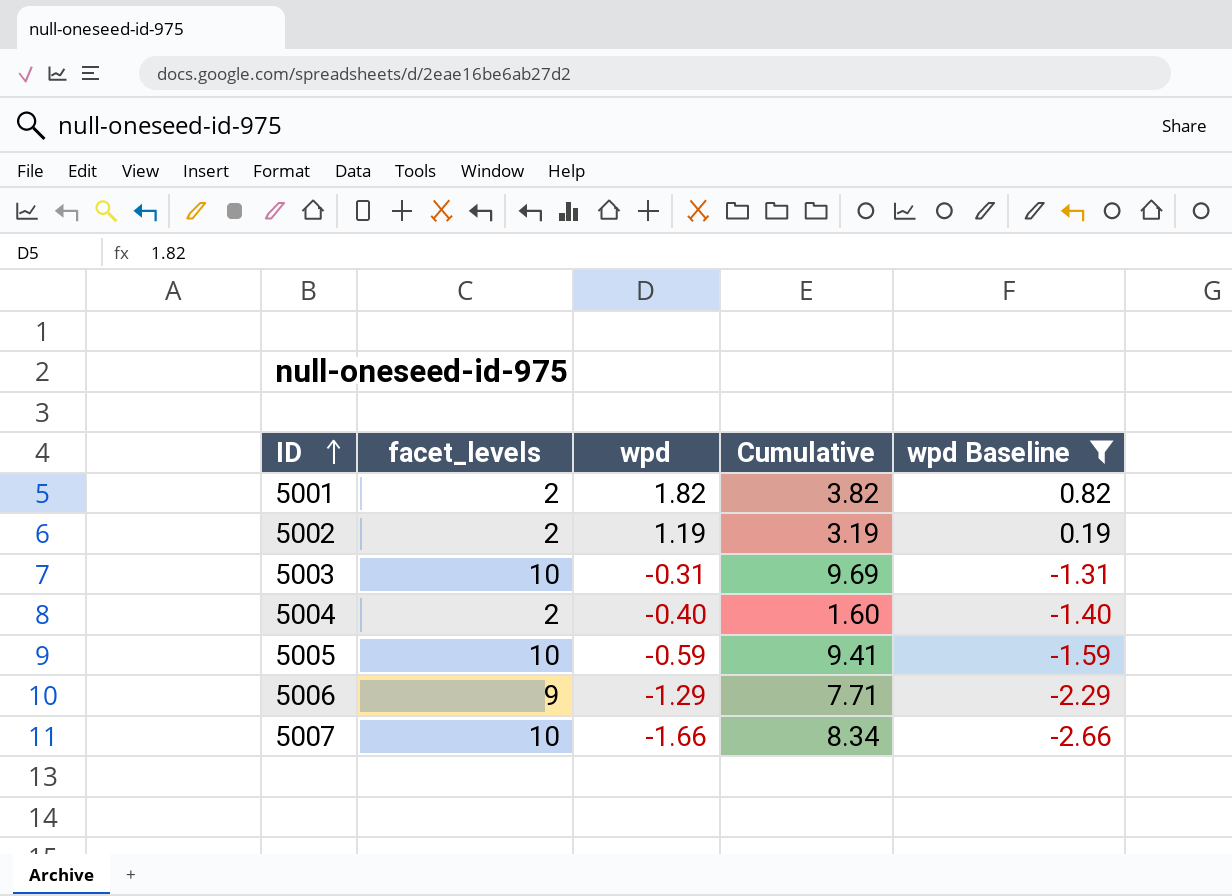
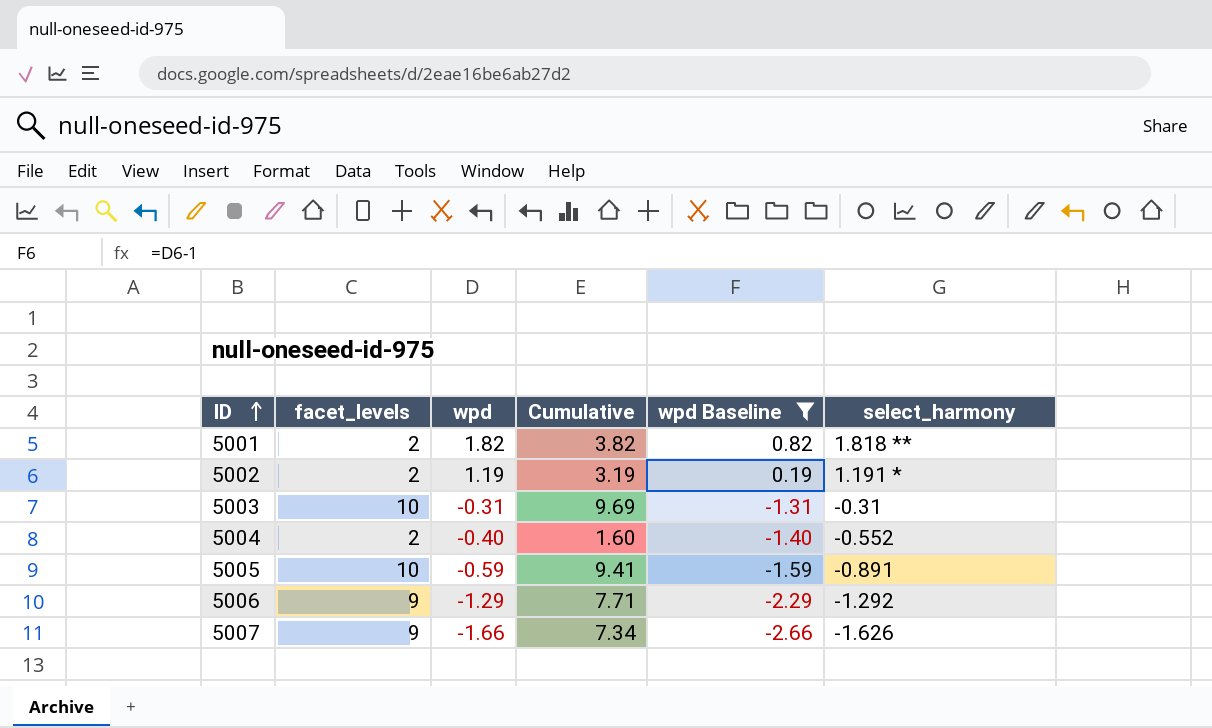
column select_harmony | position: none -> 6
5007 | facet_levels: 10 -> 9
5007 | Cumulative: 8.34 -> 7.34

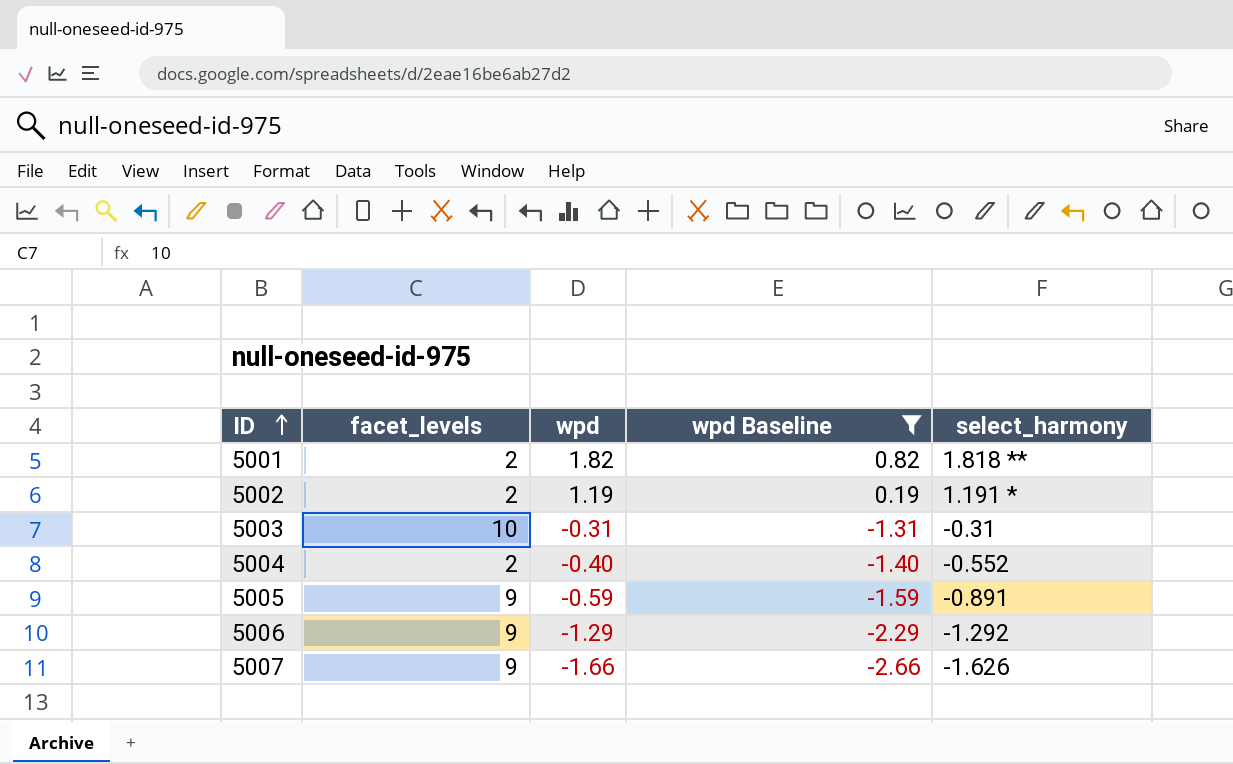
column Cumulative | formula: [facet_levels] + [wpd] -> none
5005 | facet_levels: 10 -> 9

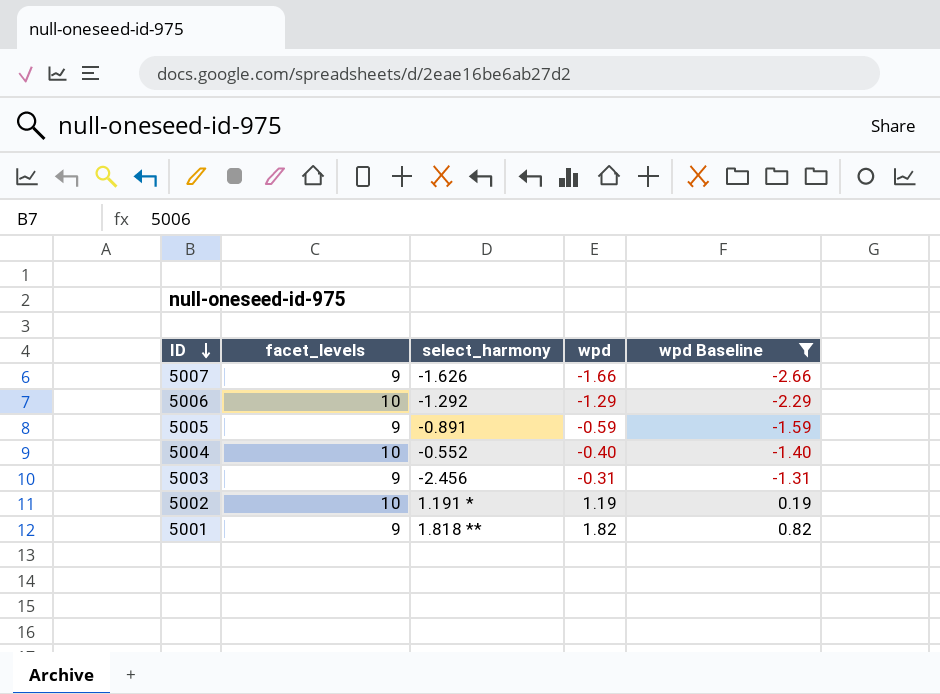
row order: ID ascending -> ID descending
column select_harmony | position: 5 -> 3
5006 | facet_levels: 9 -> 10
5004 | facet_levels: 2 -> 10
5003 | facet_levels: 10 -> 9
5003 | select_harmony: -0.31 -> -2.456
5002 | facet_levels: 2 -> 10
5001 | facet_levels: 2 -> 9

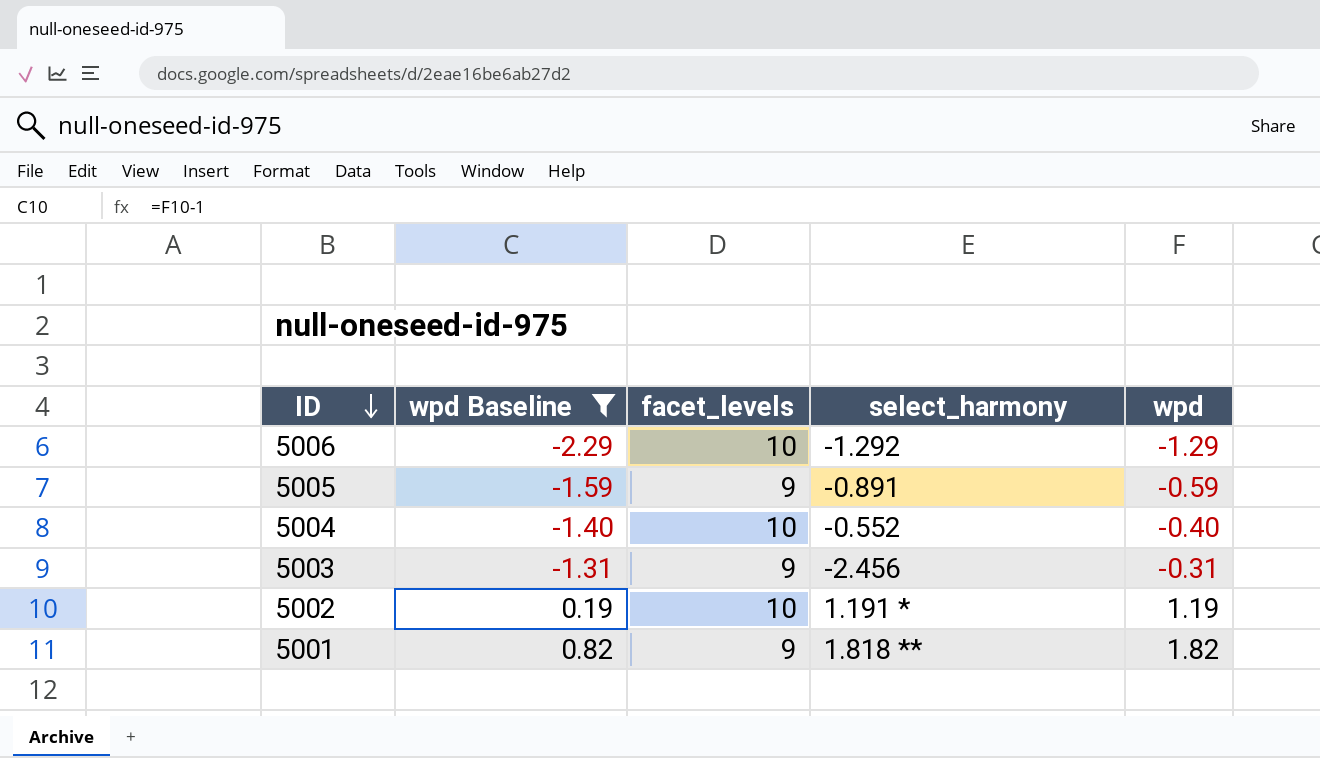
column wpd Baseline | position: 5 -> 2
row 5007: 9 | -1.626 | -1.66 | -2.66 -> none

